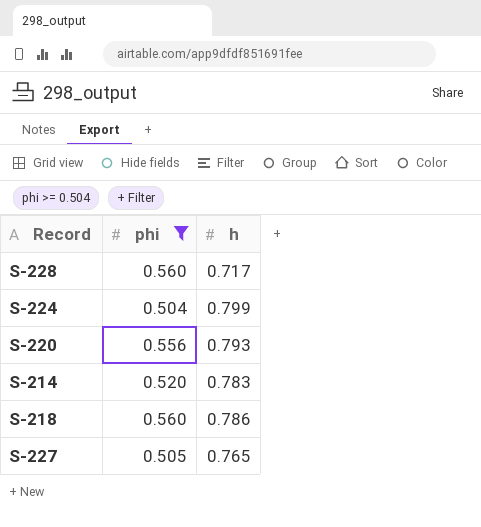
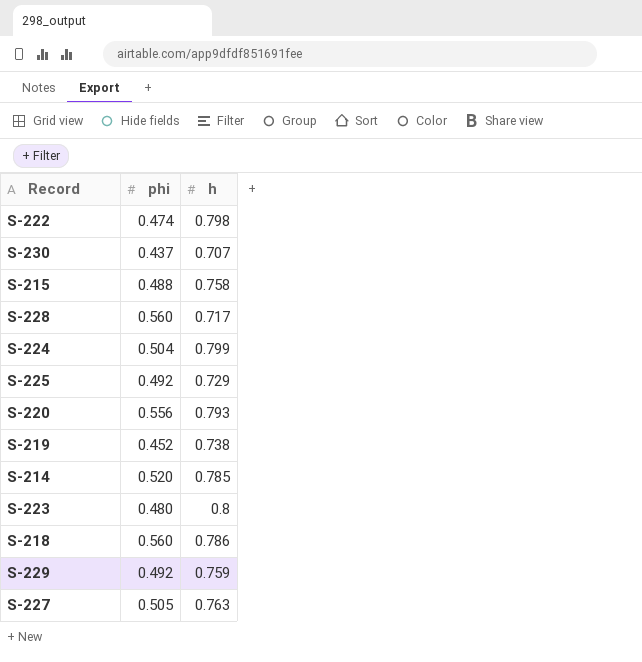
filter: phi >= 0.504 -> none
S-214 | h: 0.783 -> 0.785
S-227 | h: 0.765 -> 0.763

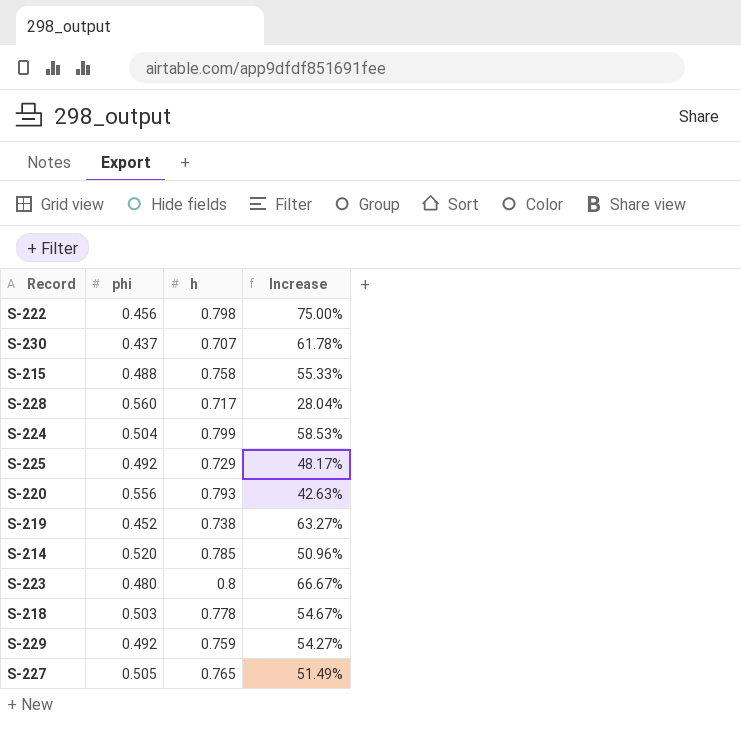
column Increase | formula: none -> ([h] - [phi]) / [phi]
S-222 | phi: 0.474 -> 0.456
S-218 | phi: 0.560 -> 0.503
S-218 | h: 0.786 -> 0.778
S-227 | h: 0.763 -> 0.765

